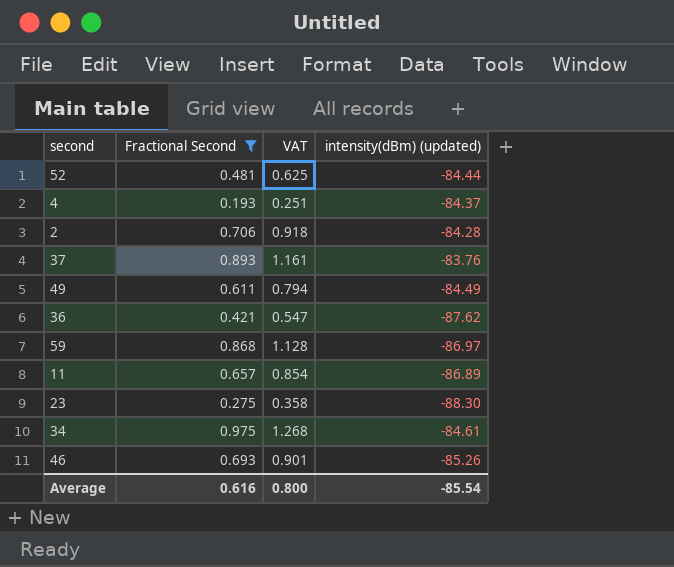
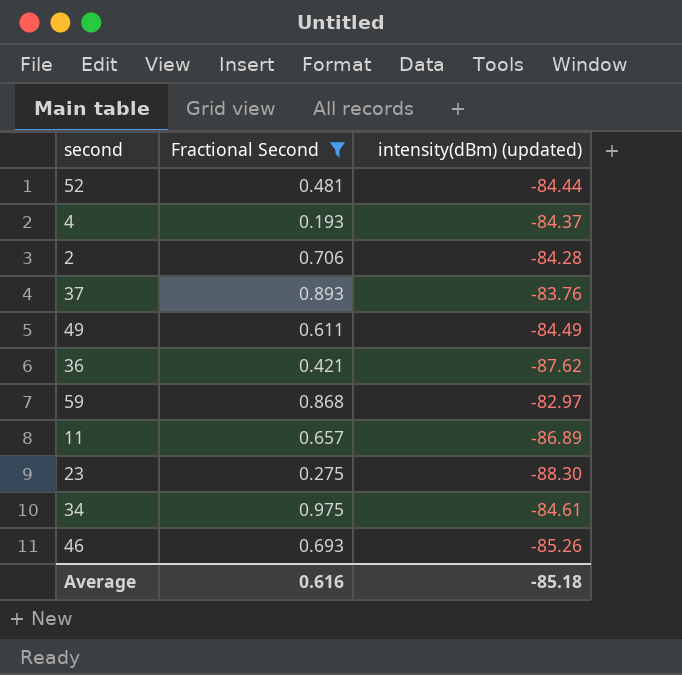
column VAT | formula: [Fractional Second] * 1.3 -> none
59 | intensity(dBm) (updated): -86.97 -> -82.97
Average | intensity(dBm) (updated): -85.54 -> -85.18

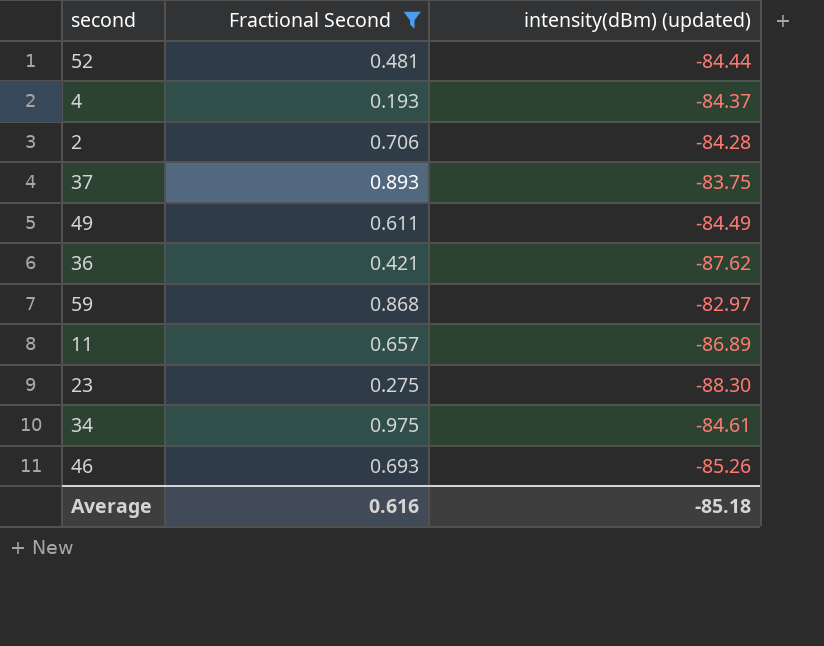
37 | intensity(dBm) (updated): -83.76 -> -83.75

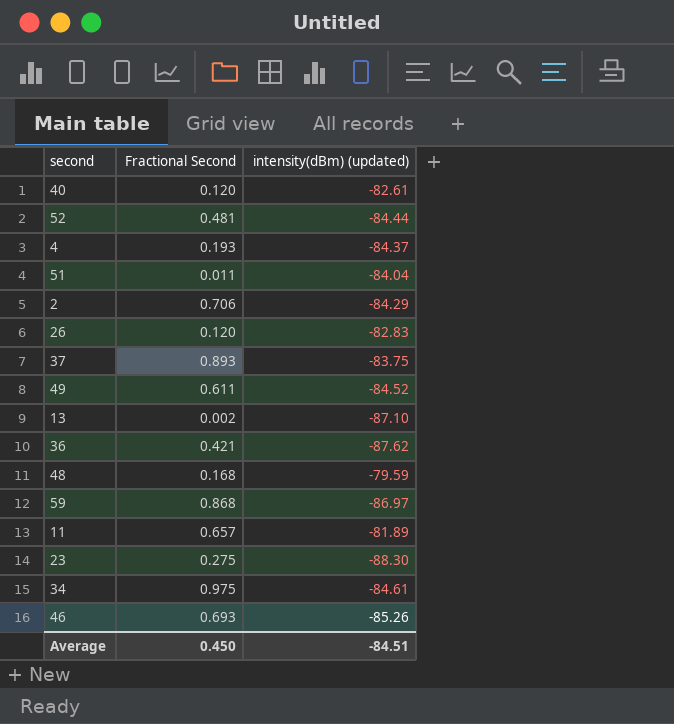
filter: Fractional Second >= 0.193 -> none
2 | intensity(dBm) (updated): -84.28 -> -84.29
49 | intensity(dBm) (updated): -84.49 -> -84.52
59 | intensity(dBm) (updated): -82.97 -> -86.97
11 | intensity(dBm) (updated): -86.89 -> -81.89
Average | Fractional Second: 0.616 -> 0.450
Average | intensity(dBm) (updated): -85.18 -> -84.51

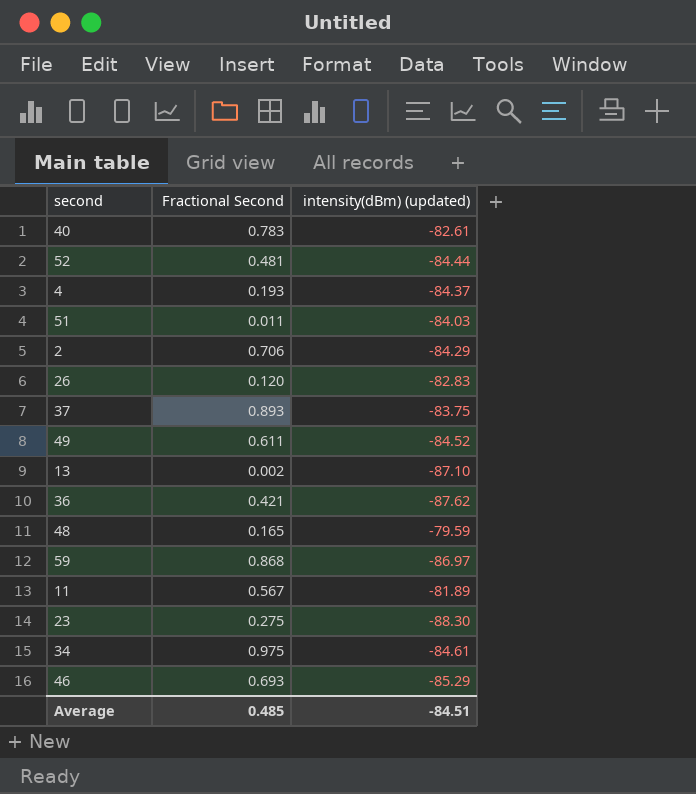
40 | Fractional Second: 0.120 -> 0.783
51 | intensity(dBm) (updated): -84.04 -> -84.03
48 | Fractional Second: 0.168 -> 0.165
11 | Fractional Second: 0.657 -> 0.567
46 | intensity(dBm) (updated): -85.26 -> -85.29
Average | Fractional Second: 0.450 -> 0.485

